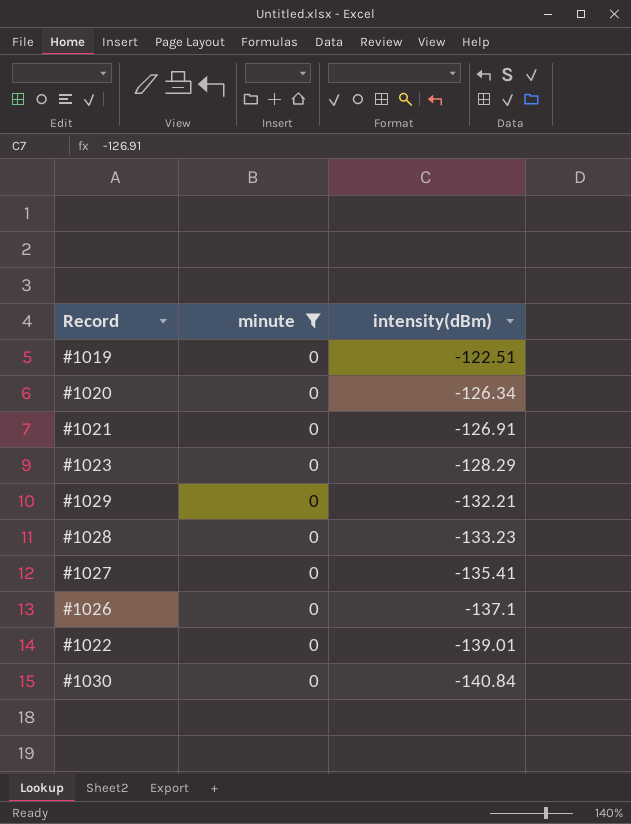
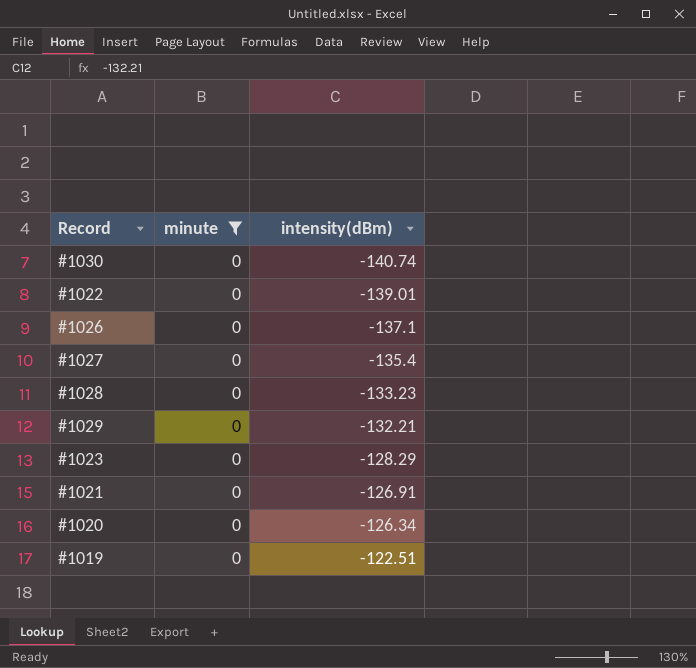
row order: intensity(dBm) descending -> intensity(dBm) ascending
#1030 | intensity(dBm): -140.84 -> -140.74
#1027 | intensity(dBm): -135.41 -> -135.4

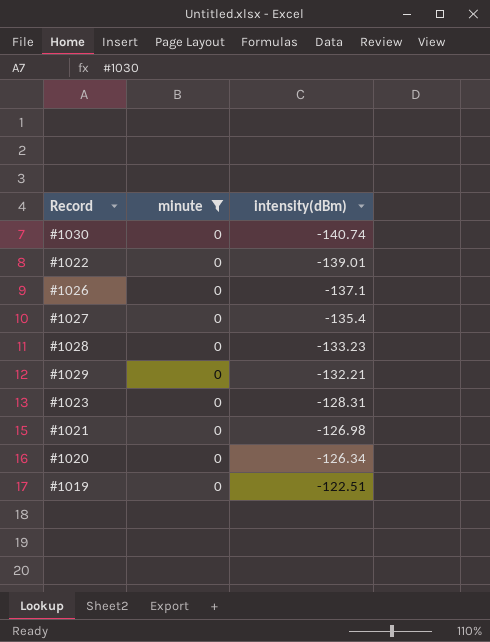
#1023 | intensity(dBm): -128.29 -> -128.31
#1021 | intensity(dBm): -126.91 -> -126.98

